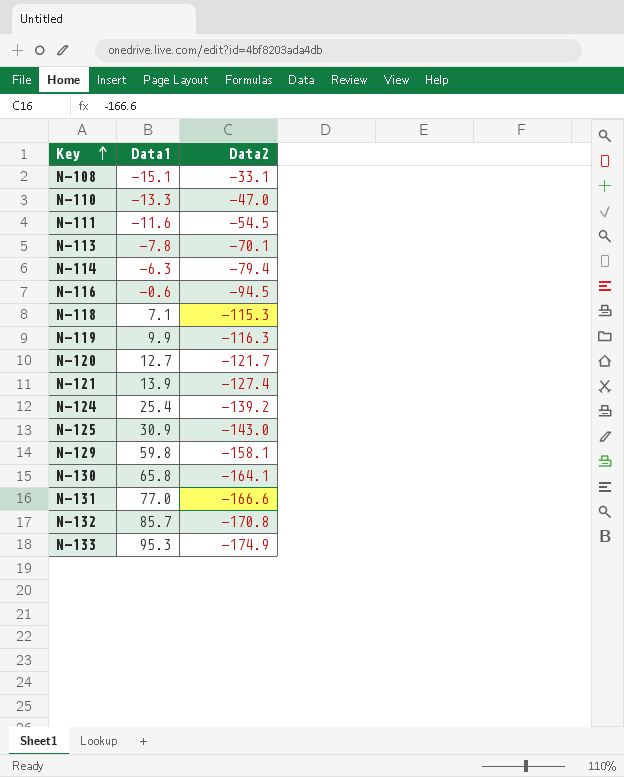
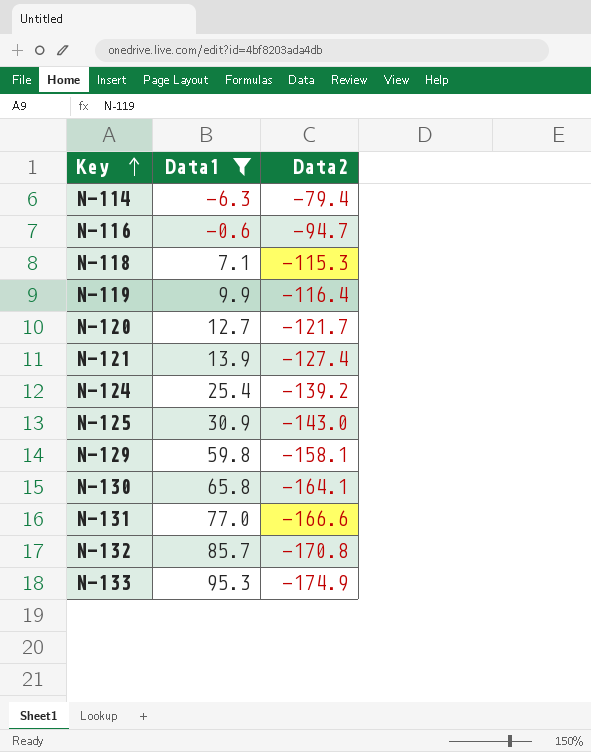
filter: none -> Data1 >= -6.3
N-116 | Data2: -94.5 -> -94.7
N-119 | Data2: -116.3 -> -116.4

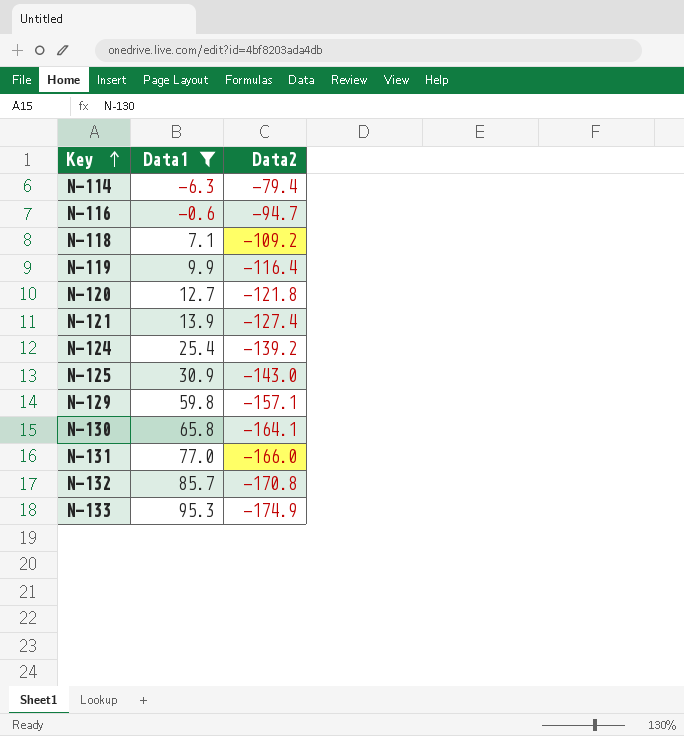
N-118 | Data2: -115.3 -> -109.2
N-120 | Data2: -121.7 -> -121.8
N-129 | Data2: -158.1 -> -157.1
N-131 | Data2: -166.6 -> -166.0

